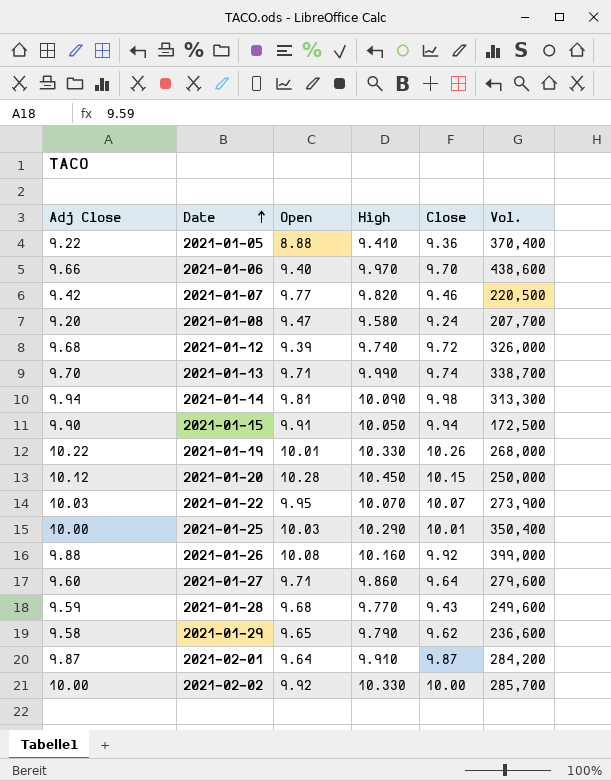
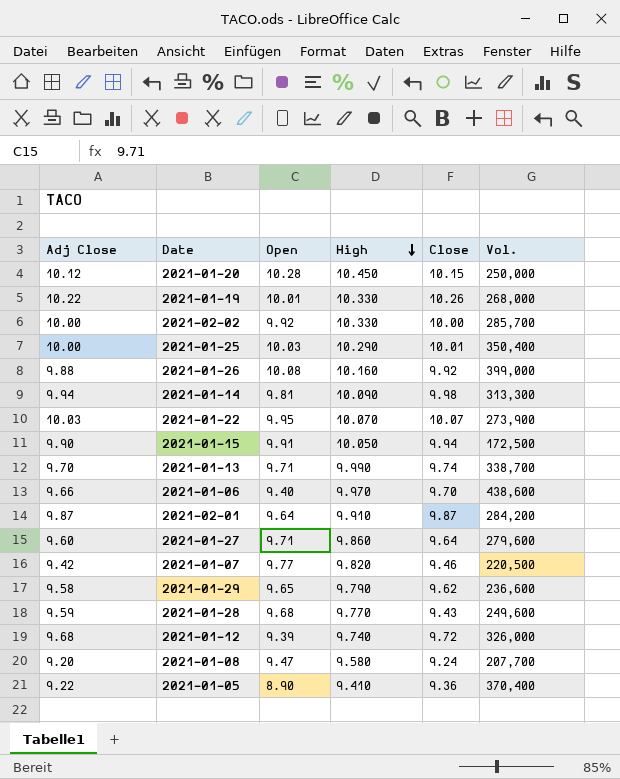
row order: Date ascending -> High descending
2021-01-05 | Open: 8.88 -> 8.90

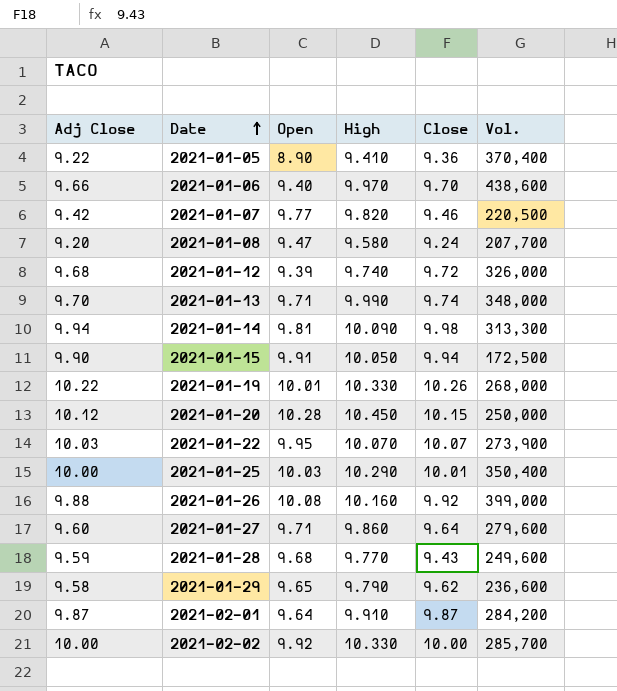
row order: High descending -> Date ascending
2021-01-13 | Vol.: 338,700 -> 348,000

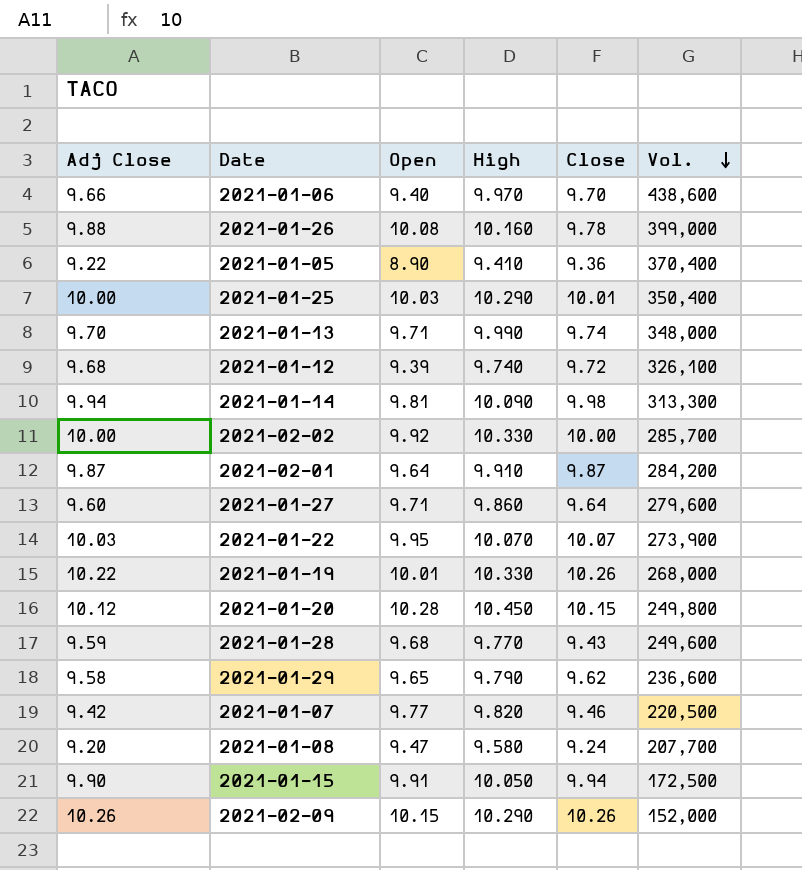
row order: Date ascending -> Vol. descending
2021-01-26 | Close: 9.92 -> 9.78
2021-01-12 | Vol.: 326,000 -> 326,100
2021-01-20 | Vol.: 250,000 -> 249,800
row 2021-02-09: none -> 10.26 | 10.15 | 10.290 | 10.26 | 152,000

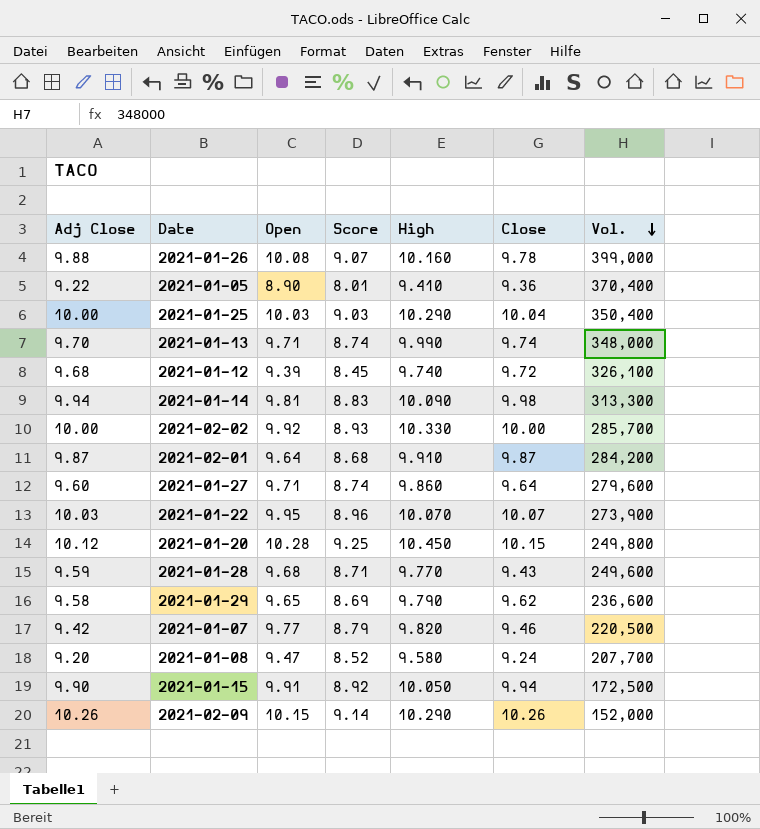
column Score | formula: none -> [Open] * 0.9
row 2021-01-06: 9.66 | 9.40 | 9.970 | 9.70 | 438,600 -> none
row 2021-01-19: 10.22 | 10.01 | 10.330 | 10.26 | 268,000 -> none
2021-01-25 | Close: 10.01 -> 10.04

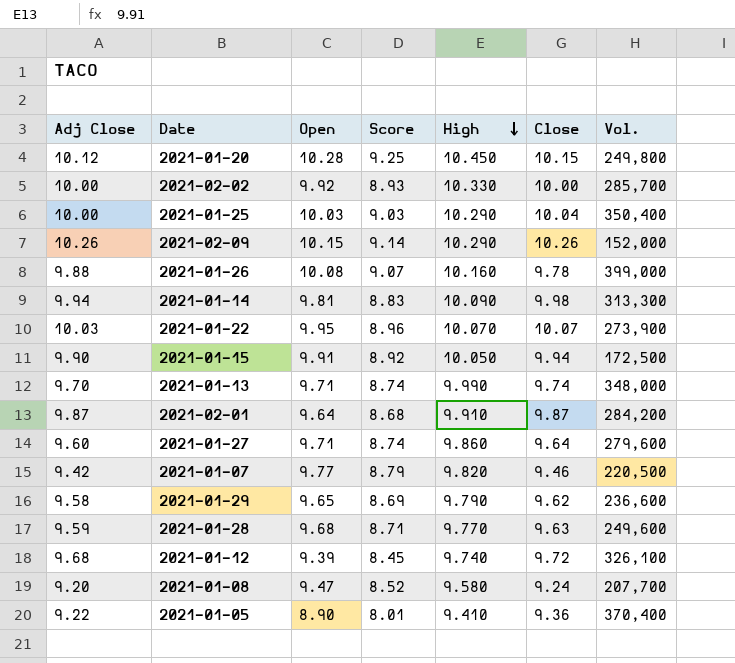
row order: Vol. descending -> High descending
2021-01-28 | Close: 9.43 -> 9.63

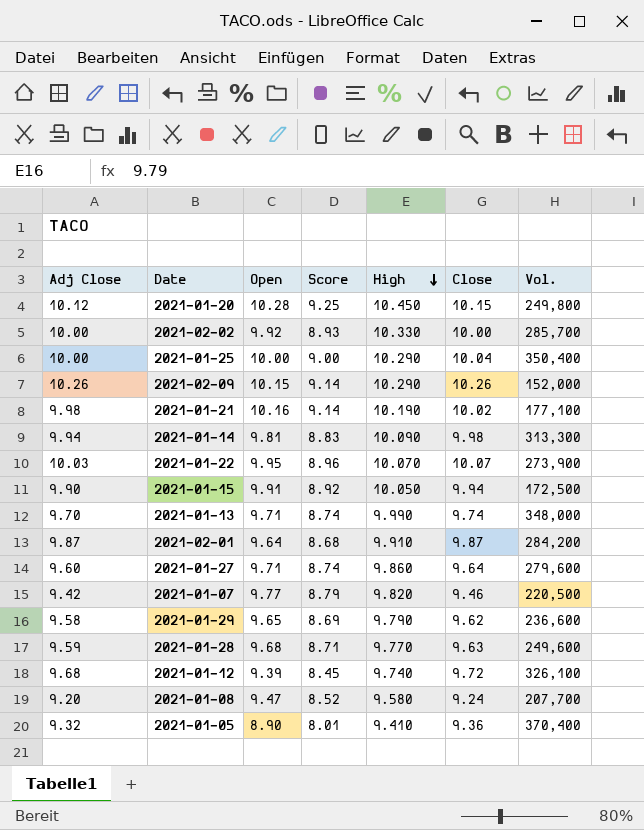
row 2021-01-26: 9.88 | 10.08 | 9.07 | 10.160 | 9.78 | 399,000 -> none
2021-01-25 | Open: 10.03 -> 10.00
2021-01-25 | Score: 9.03 -> 9.00
row 2021-01-21: none -> 9.98 | 10.16 | 9.14 | 10.190 | 10.02 | 177,100
2021-01-05 | Adj Close: 9.22 -> 9.32

